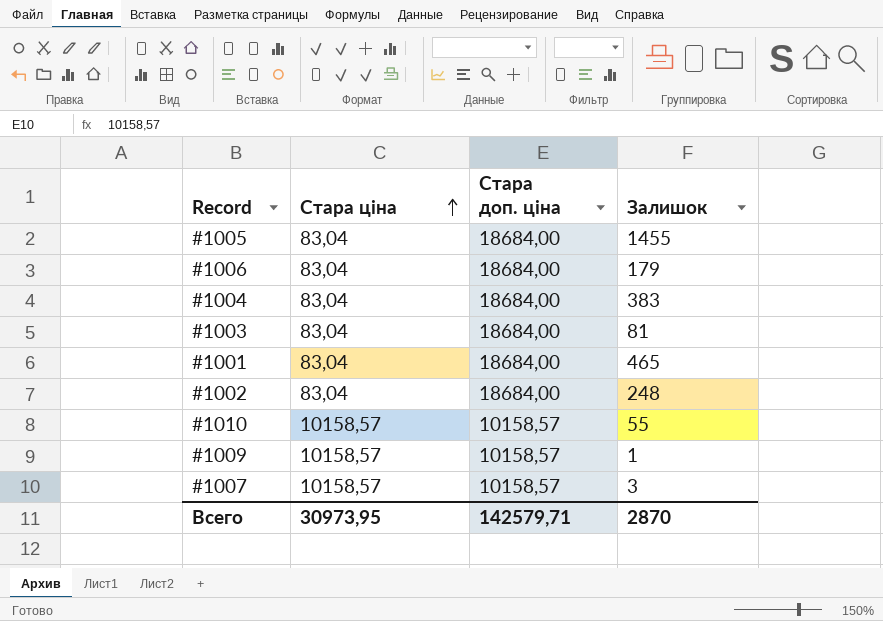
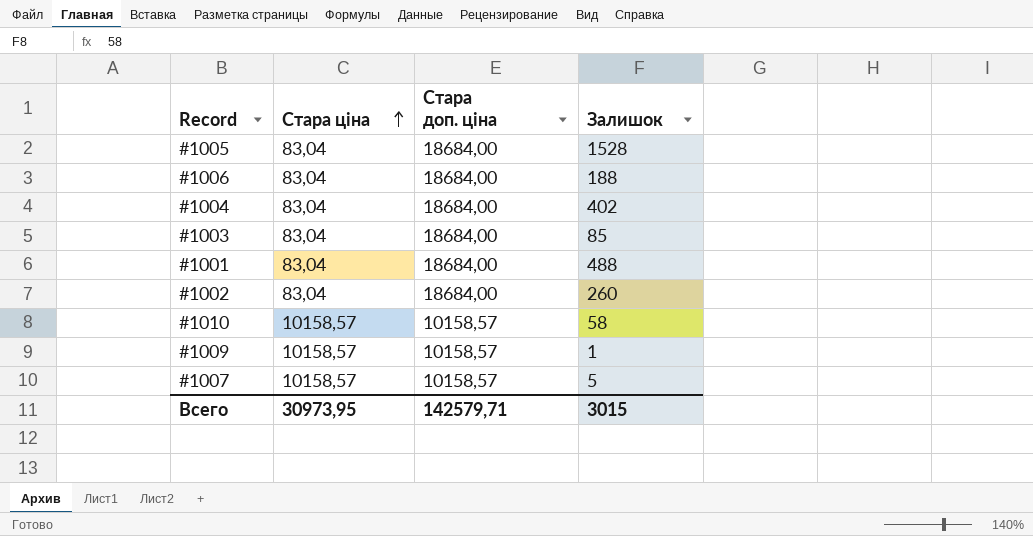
#1005 | Залишок: 1455 -> 1528
#1006 | Залишок: 179 -> 188
#1004 | Залишок: 383 -> 402
#1003 | Залишок: 81 -> 85
#1001 | Залишок: 465 -> 488
#1002 | Залишок: 248 -> 260
#1010 | Залишок: 55 -> 58
#1007 | Залишок: 3 -> 5
Всего | Залишок: 2870 -> 3015

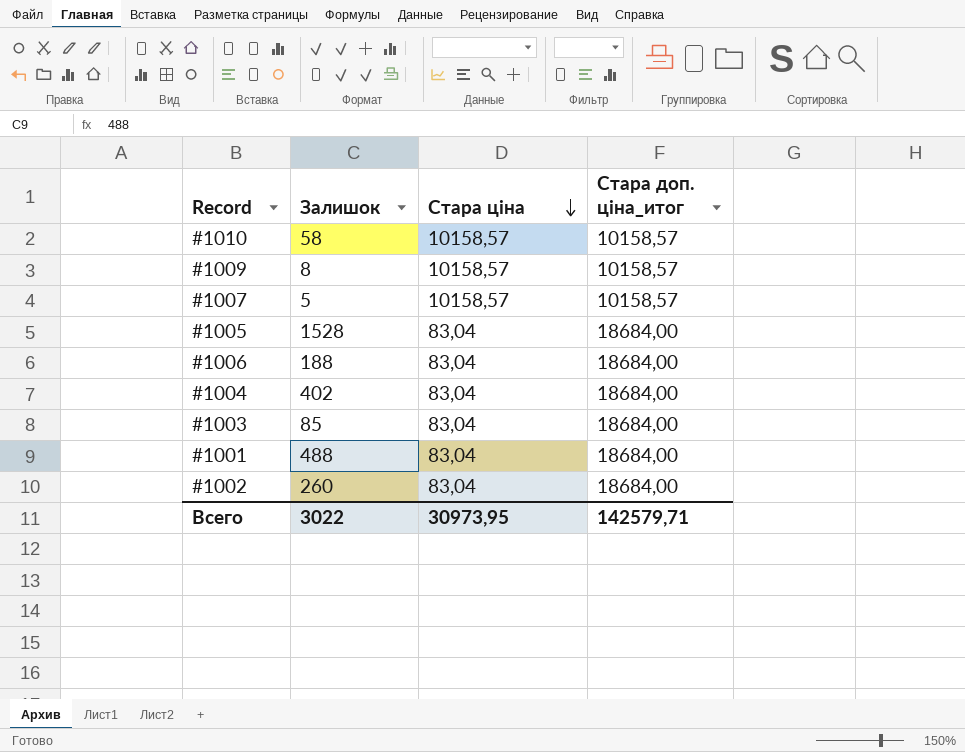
row order: Стара ціна ascending -> Стара ціна descending
column Залишок | position: 4 -> 2
column name: Стара доп. ціна -> Стара доп. ціна_итог
#1009 | Залишок: 1 -> 8
Всего | Залишок: 3015 -> 3022

